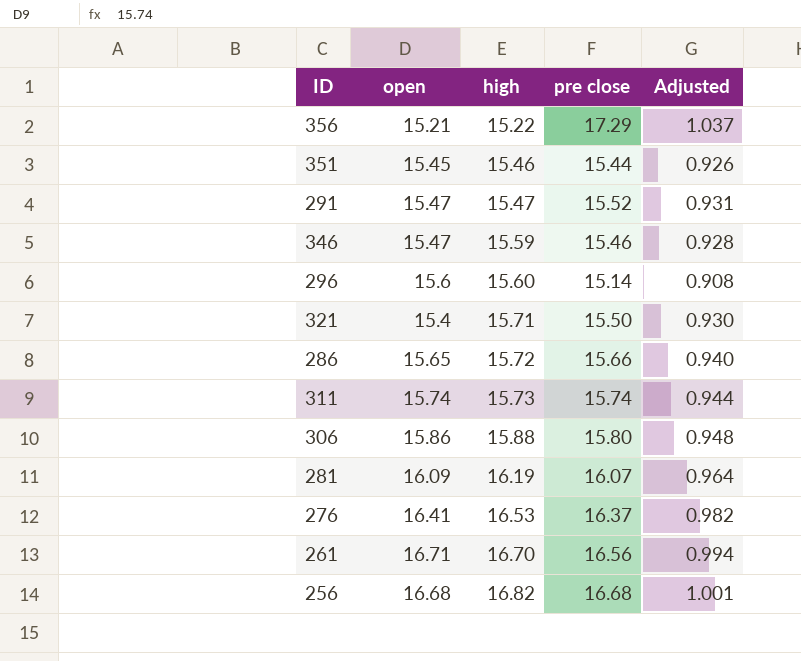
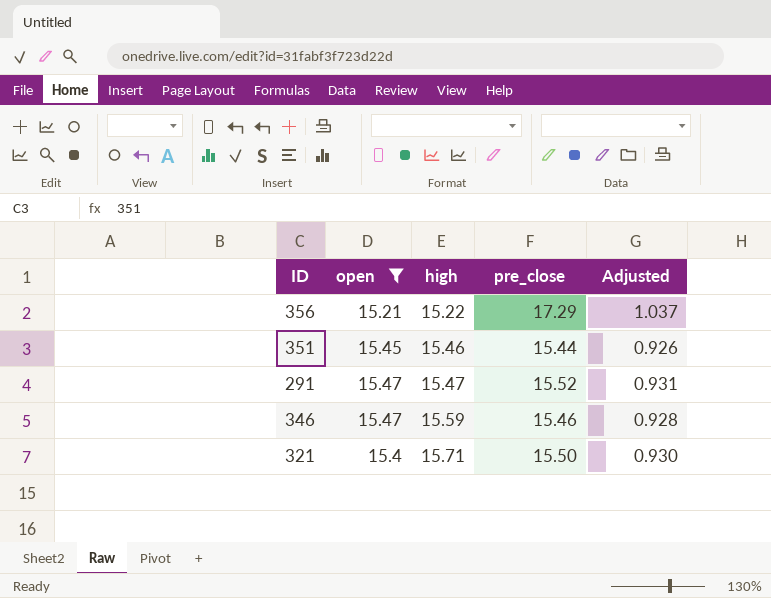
filter: none -> open <= 15.47
column name: pre close -> pre_close

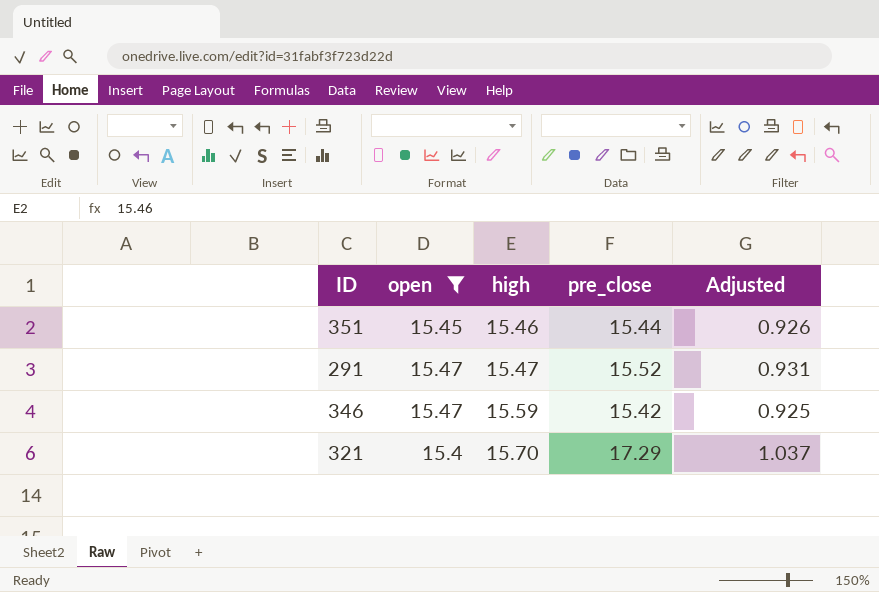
row 356: 15.21 | 15.22 | 17.29 | 1.037 -> none
346 | pre_close: 15.46 -> 15.42
346 | Adjusted: 0.928 -> 0.925
321 | high: 15.71 -> 15.70
321 | pre_close: 15.50 -> 17.29
321 | Adjusted: 0.930 -> 1.037

